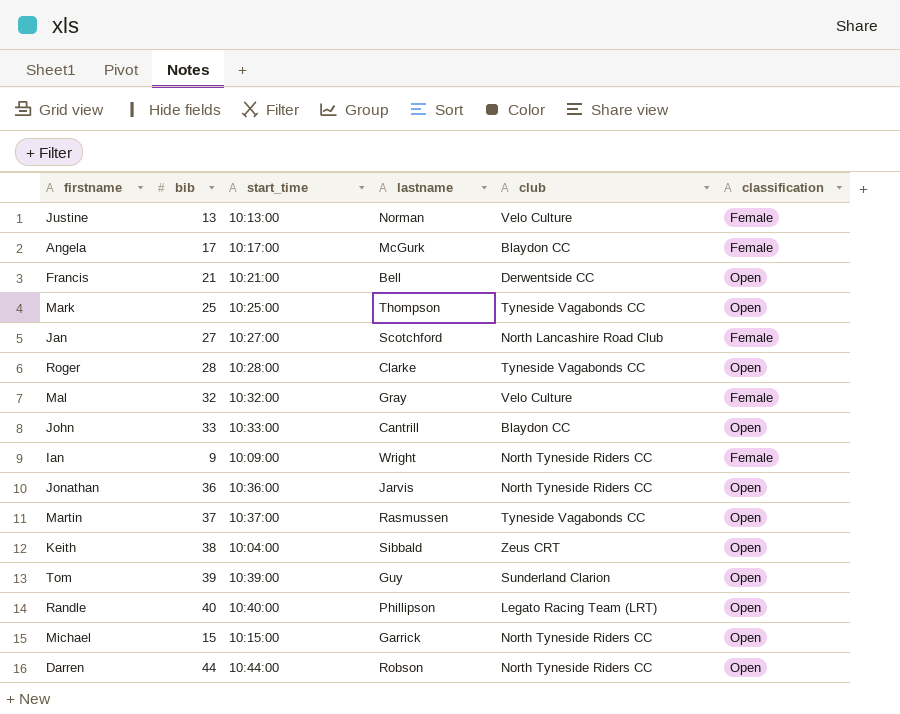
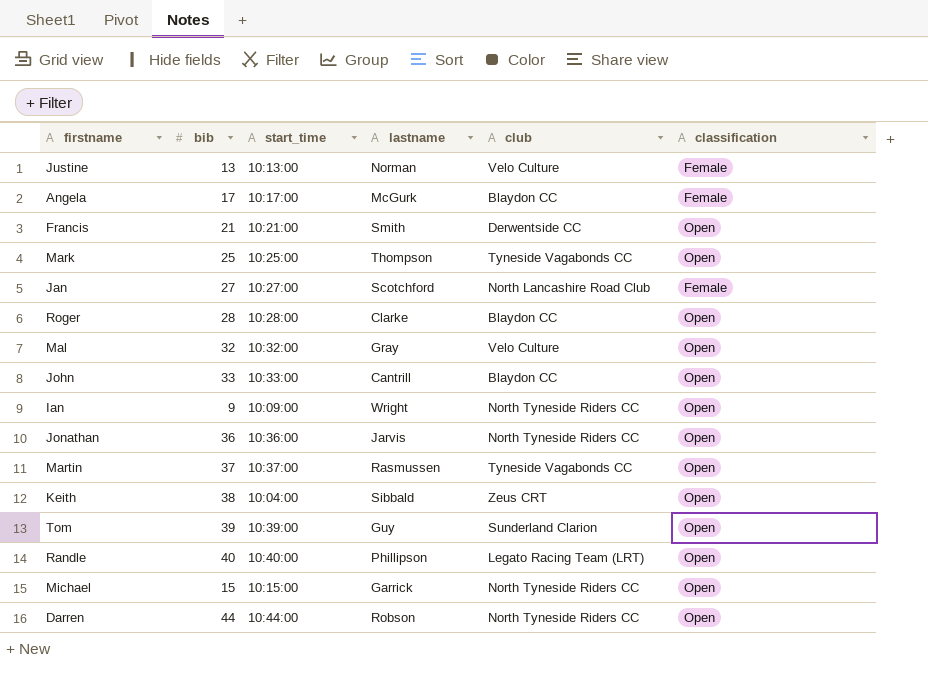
Francis | lastname: Bell -> Smith
Roger | club: Tyneside Vagabonds CC -> Blaydon CC
Mal | classification: Female -> Open
Ian | classification: Female -> Open

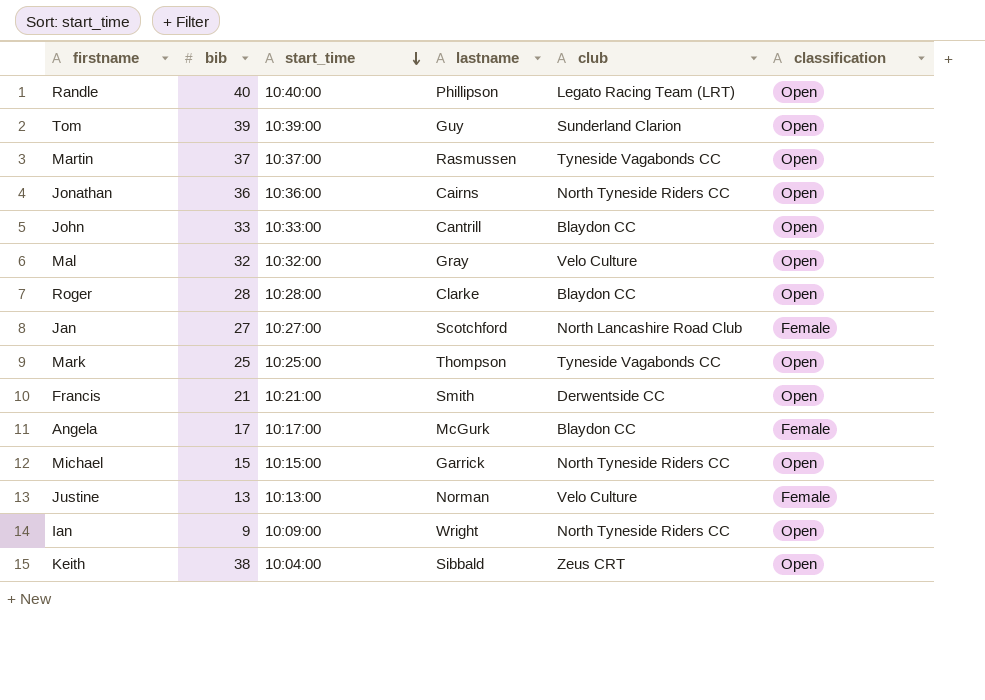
row order: none -> start_time descending
row Darren: 44 | 10:44:00 | Robson | North Tyneside Riders CC | Open -> none
Jonathan | lastname: Jarvis -> Cairns

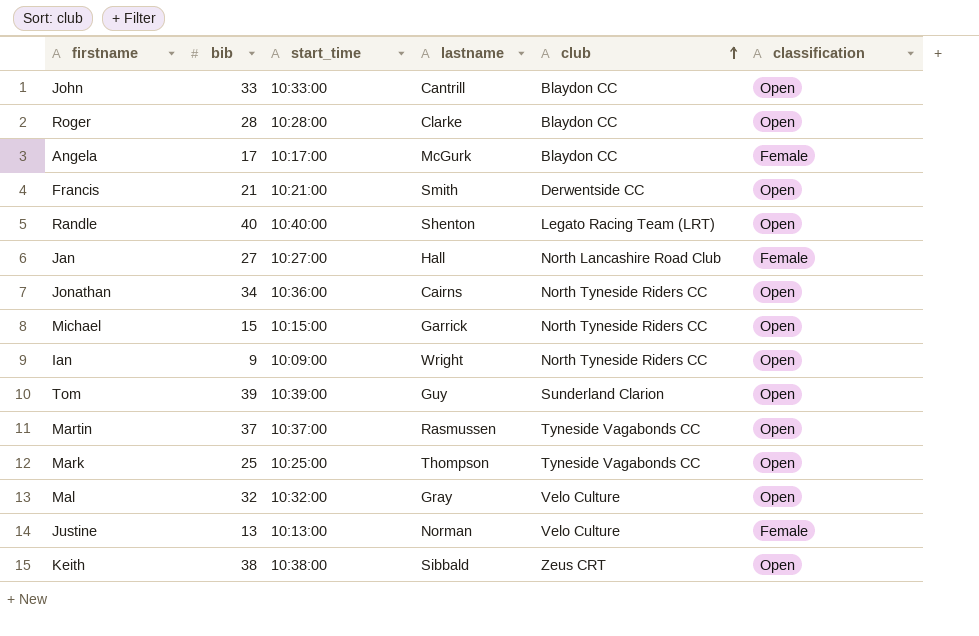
row order: start_time descending -> club ascending
Randle | lastname: Phillipson -> Shenton
Jan | lastname: Scotchford -> Hall
Jonathan | bib: 36 -> 34
Keith | start_time: 10:04:00 -> 10:38:00

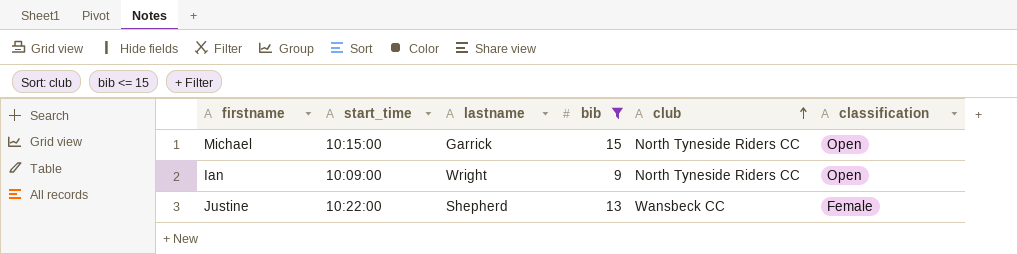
filter: none -> bib <= 15
column bib | position: 2 -> 4
Justine | start_time: 10:13:00 -> 10:22:00
Justine | lastname: Norman -> Shepherd
Justine | club: Velo Culture -> Wansbeck CC

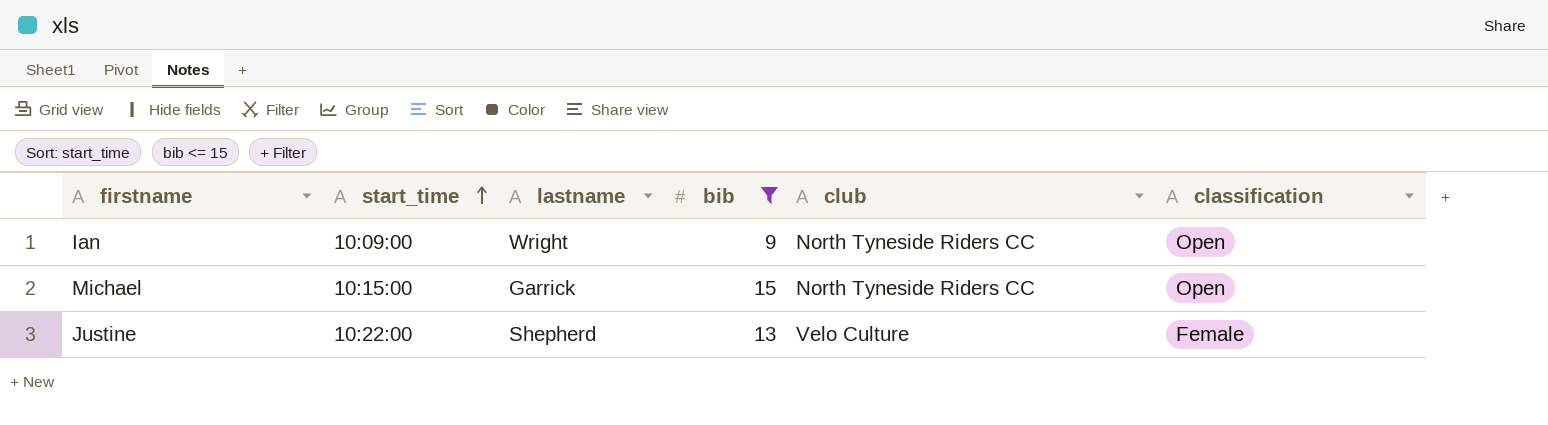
row order: club ascending -> start_time ascending
Justine | club: Wansbeck CC -> Velo Culture

